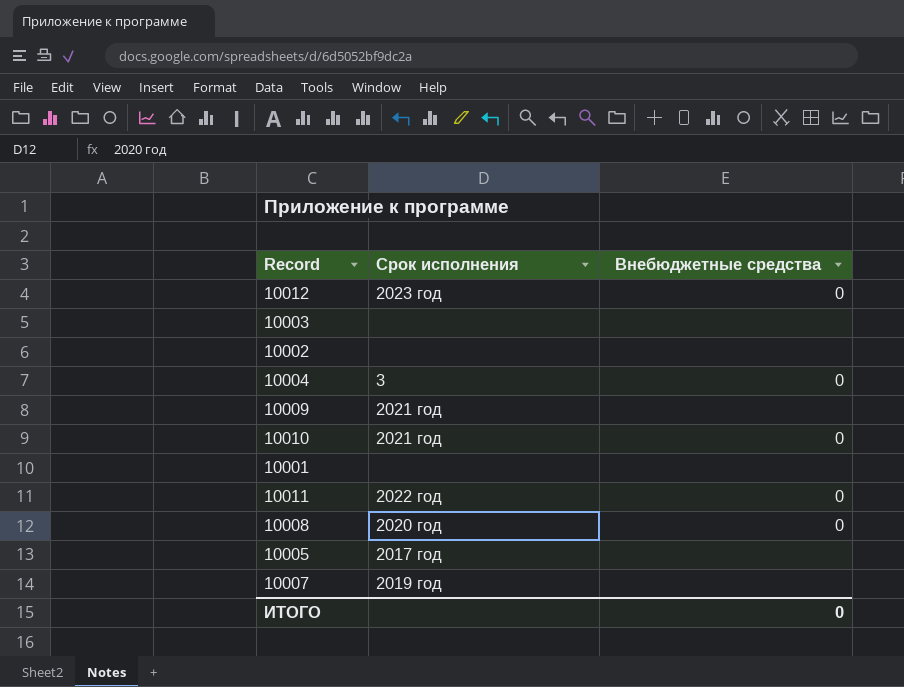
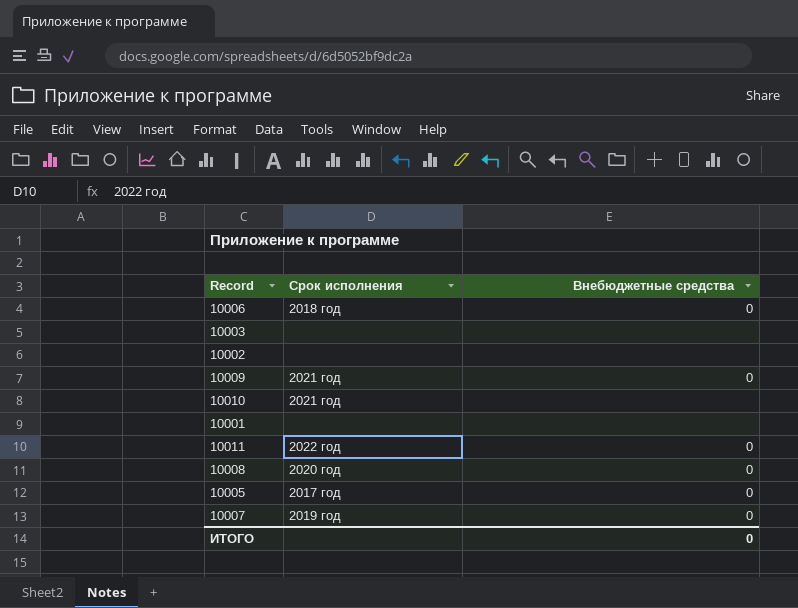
row 10012: 2023 год | 0 -> none
row 10004: 3 | 0 -> none
row 10006: none -> 2018 год | 0
10009 | Внебюджетные средства: none -> 0
10010 | Внебюджетные средства: 0 -> none
10005 | Внебюджетные средства: none -> 0
10007 | Внебюджетные средства: none -> 0

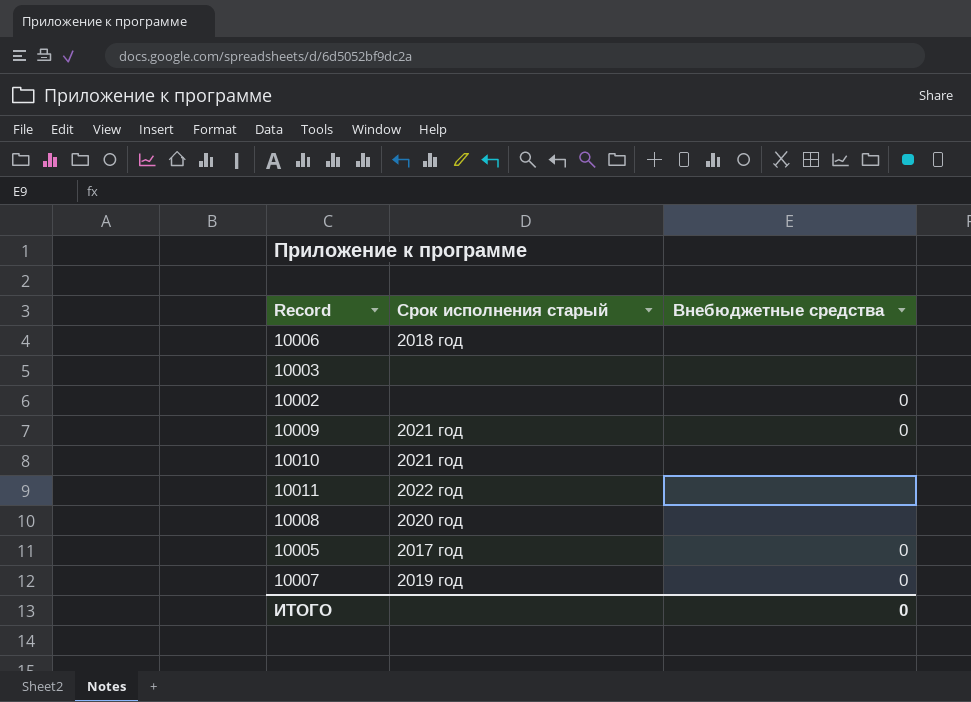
column name: Срок исполнения -> Срок исполнения старый
row 10001: none | none -> none
10006 | Внебюджетные средства: 0 -> none
10002 | Внебюджетные средства: none -> 0
10011 | Внебюджетные средства: 0 -> none
10008 | Внебюджетные средства: 0 -> none

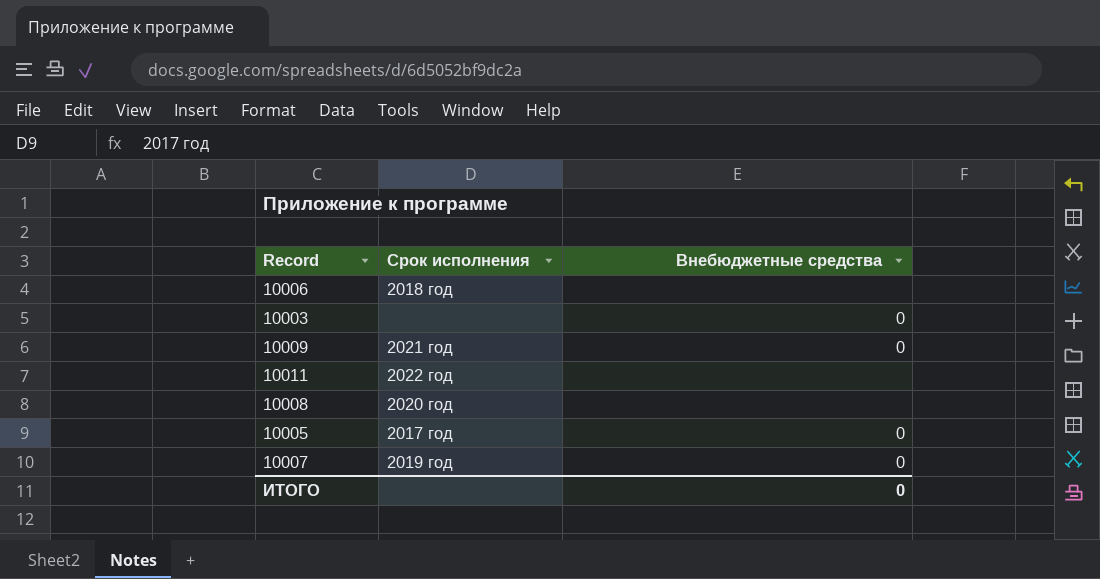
column name: Срок исполнения старый -> Срок исполнения
row 10002: none | 0 -> none
row 10010: 2021 год | none -> none
10003 | Внебюджетные средства: none -> 0

